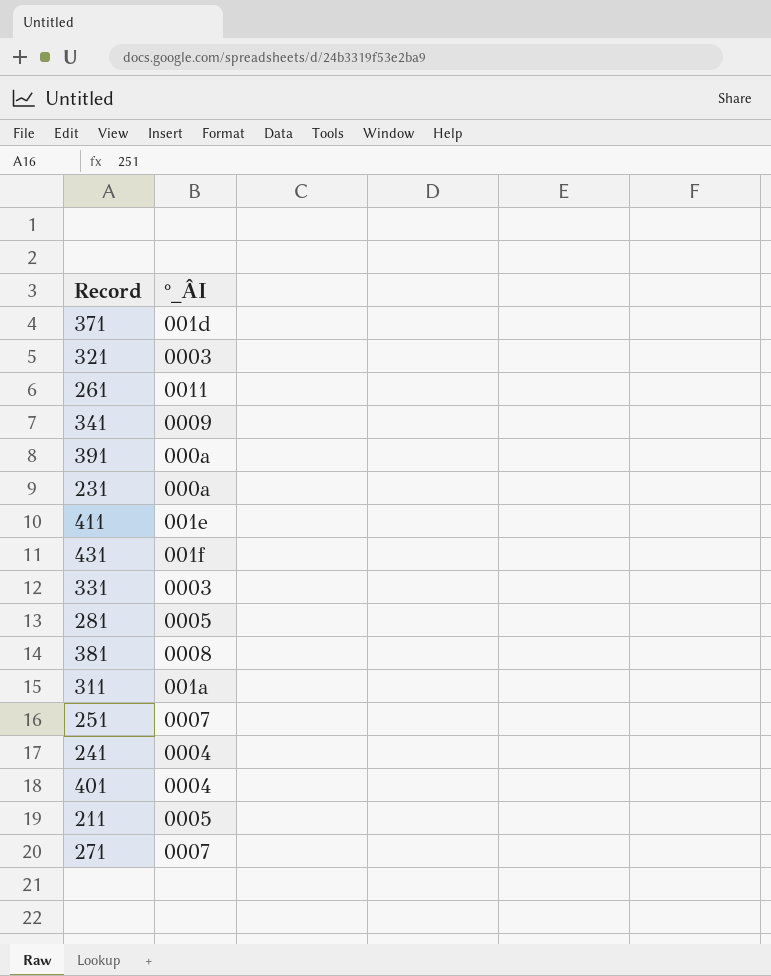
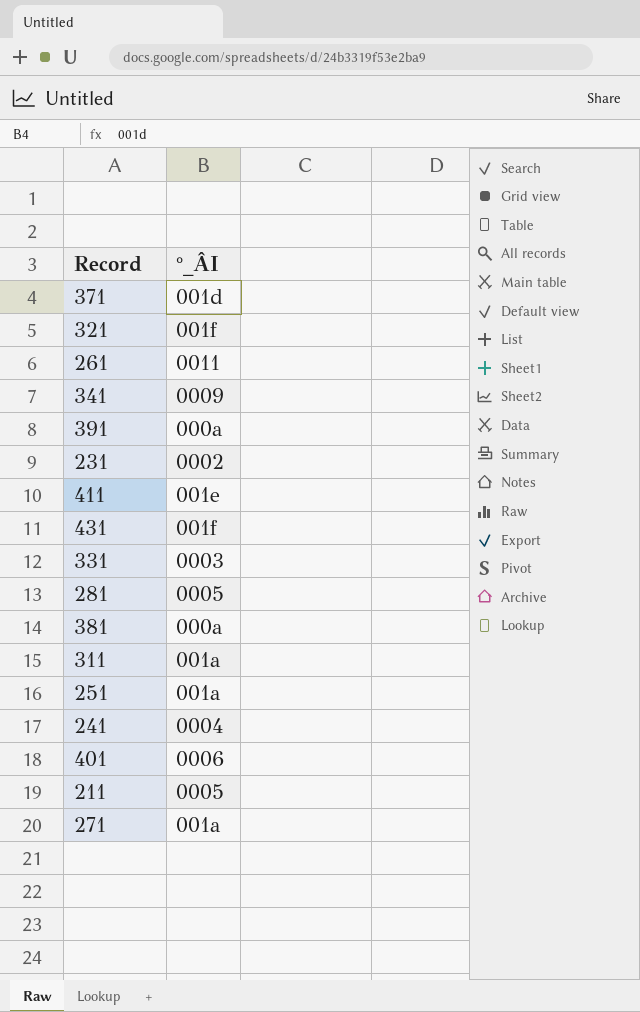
321 | °_ÂI: 0003 -> 001f
231 | °_ÂI: 000a -> 0002
381 | °_ÂI: 0008 -> 000a
251 | °_ÂI: 0007 -> 001a
401 | °_ÂI: 0004 -> 0006
271 | °_ÂI: 0007 -> 001a

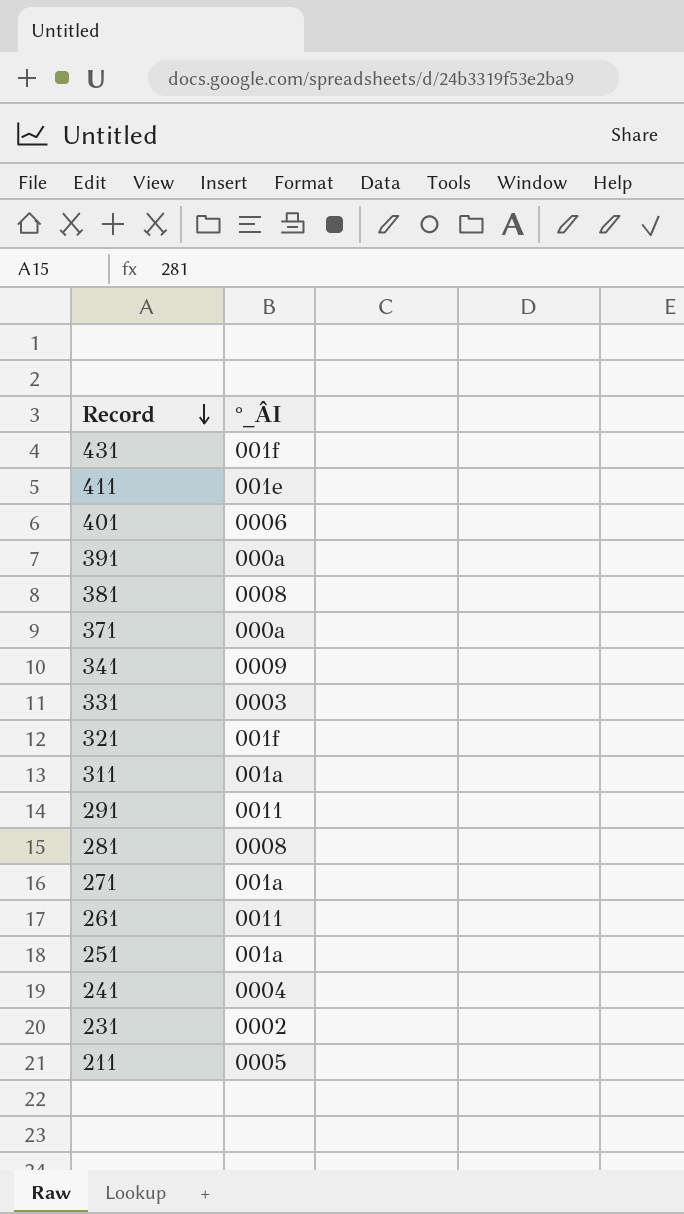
row order: none -> Record descending
381 | °_ÂI: 000a -> 0008
371 | °_ÂI: 001d -> 000a
row 291: none -> 0011
281 | °_ÂI: 0005 -> 0008

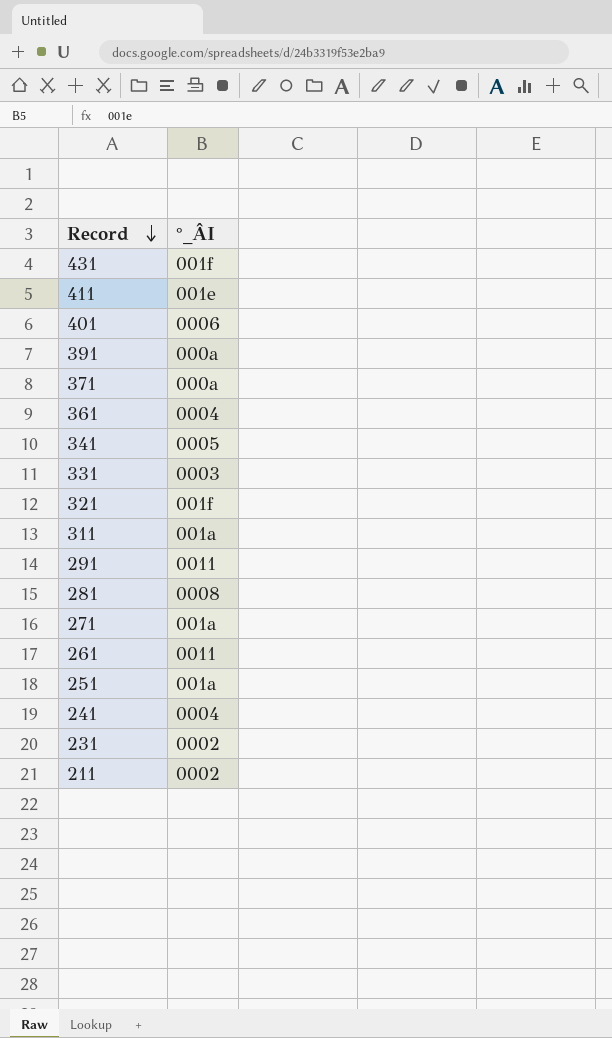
row 381: 0008 -> none
row 361: none -> 0004
341 | °_ÂI: 0009 -> 0005
211 | °_ÂI: 0005 -> 0002

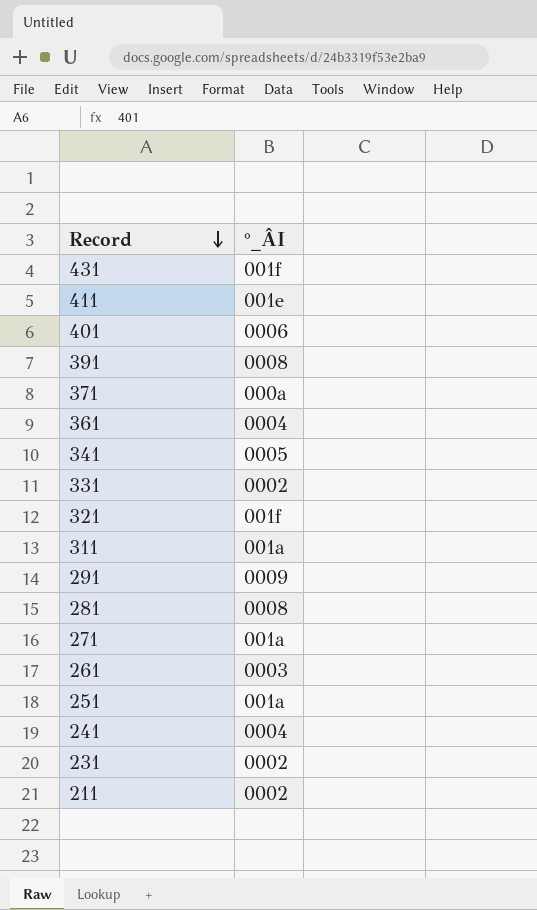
391 | °_ÂI: 000a -> 0008
331 | °_ÂI: 0003 -> 0002
291 | °_ÂI: 0011 -> 0009
261 | °_ÂI: 0011 -> 0003

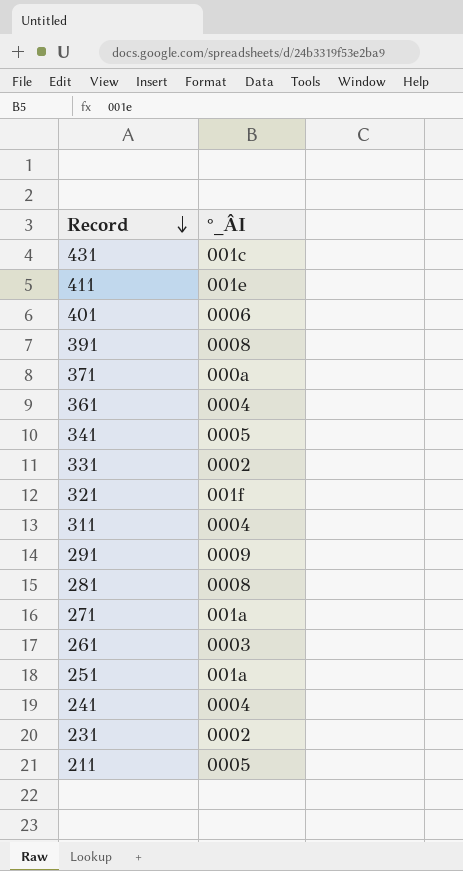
431 | °_ÂI: 001f -> 001c
311 | °_ÂI: 001a -> 0004
211 | °_ÂI: 0002 -> 0005

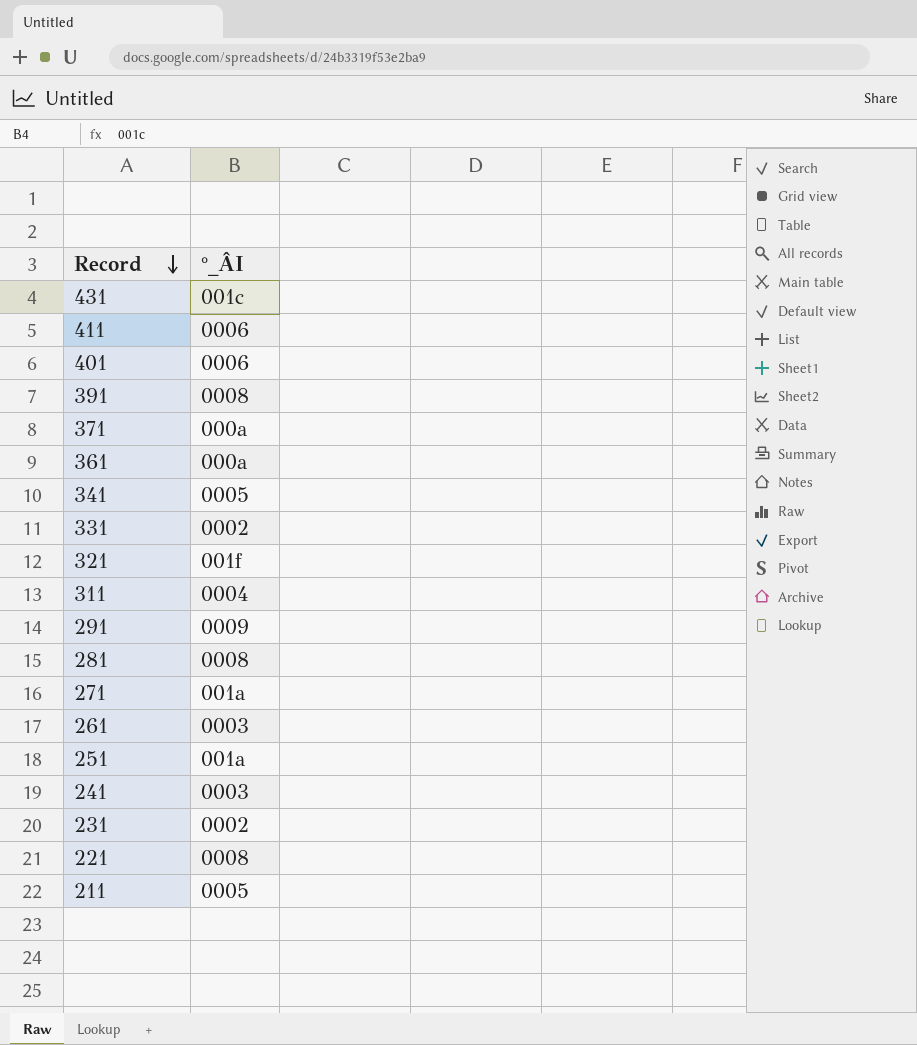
411 | °_ÂI: 001e -> 0006
361 | °_ÂI: 0004 -> 000a
241 | °_ÂI: 0004 -> 0003
row 221: none -> 0008

